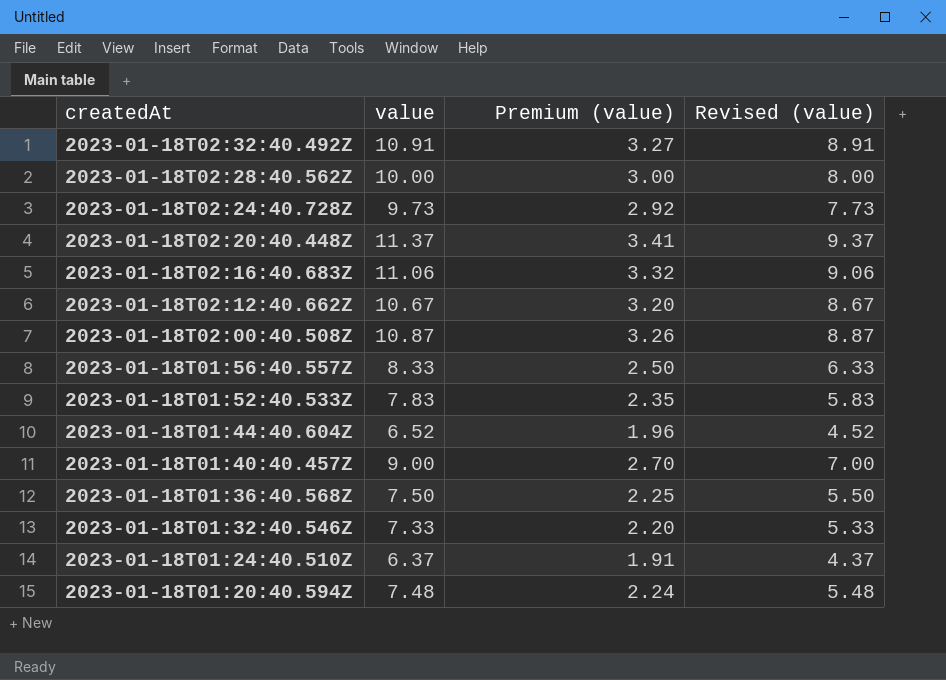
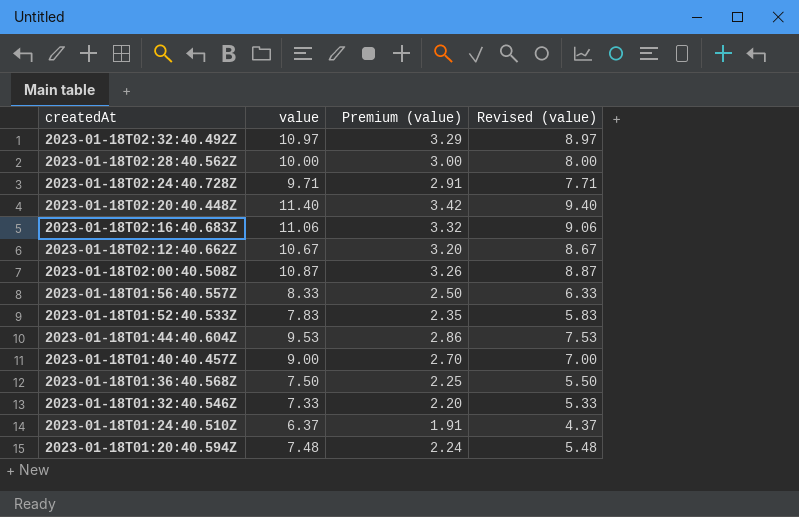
2023-01-18T02:32:40.492Z | value: 10.91 -> 10.97
2023-01-18T02:32:40.492Z | Premium (value): 3.27 -> 3.29
2023-01-18T02:32:40.492Z | Revised (value): 8.91 -> 8.97
2023-01-18T02:24:40.728Z | value: 9.73 -> 9.71
2023-01-18T02:24:40.728Z | Premium (value): 2.92 -> 2.91
2023-01-18T02:24:40.728Z | Revised (value): 7.73 -> 7.71
2023-01-18T02:20:40.448Z | value: 11.37 -> 11.40
2023-01-18T02:20:40.448Z | Premium (value): 3.41 -> 3.42
2023-01-18T02:20:40.448Z | Revised (value): 9.37 -> 9.40
2023-01-18T01:44:40.604Z | value: 6.52 -> 9.53
2023-01-18T01:44:40.604Z | Premium (value): 1.96 -> 2.86
2023-01-18T01:44:40.604Z | Revised (value): 4.52 -> 7.53

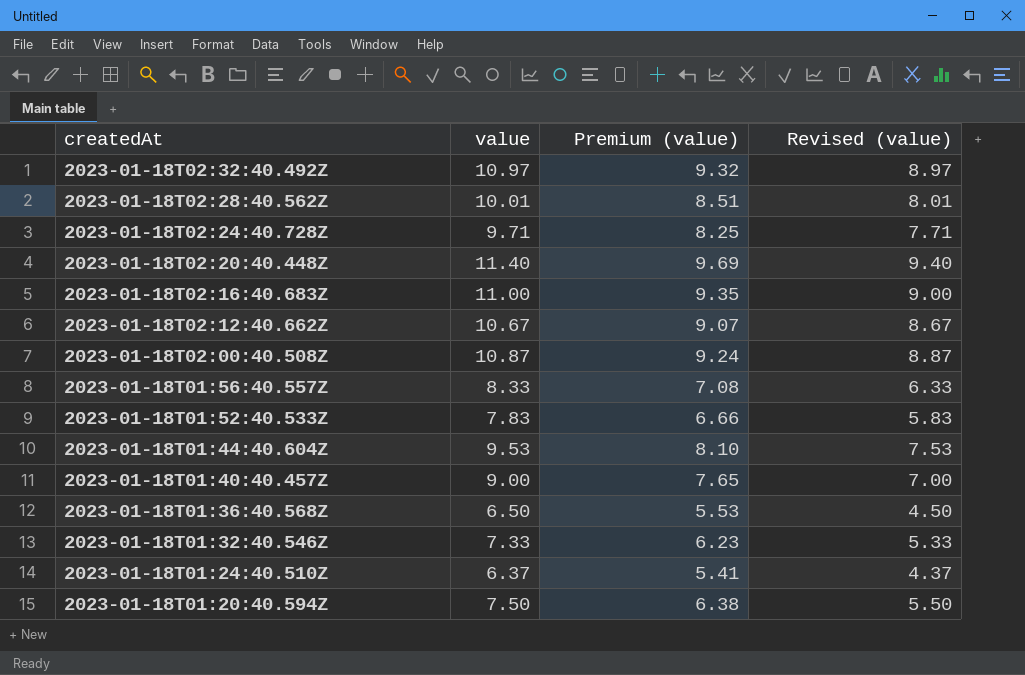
column Premium (value) | formula: [value] * 0.3 -> [value] * 0.85
2023-01-18T02:28:40.562Z | value: 10.00 -> 10.01
2023-01-18T02:28:40.562Z | Revised (value): 8.00 -> 8.01
2023-01-18T02:16:40.683Z | value: 11.06 -> 11.00
2023-01-18T02:16:40.683Z | Revised (value): 9.06 -> 9.00
2023-01-18T01:36:40.568Z | value: 7.50 -> 6.50
2023-01-18T01:36:40.568Z | Revised (value): 5.50 -> 4.50
2023-01-18T01:20:40.594Z | value: 7.48 -> 7.50
2023-01-18T01:20:40.594Z | Revised (value): 5.48 -> 5.50

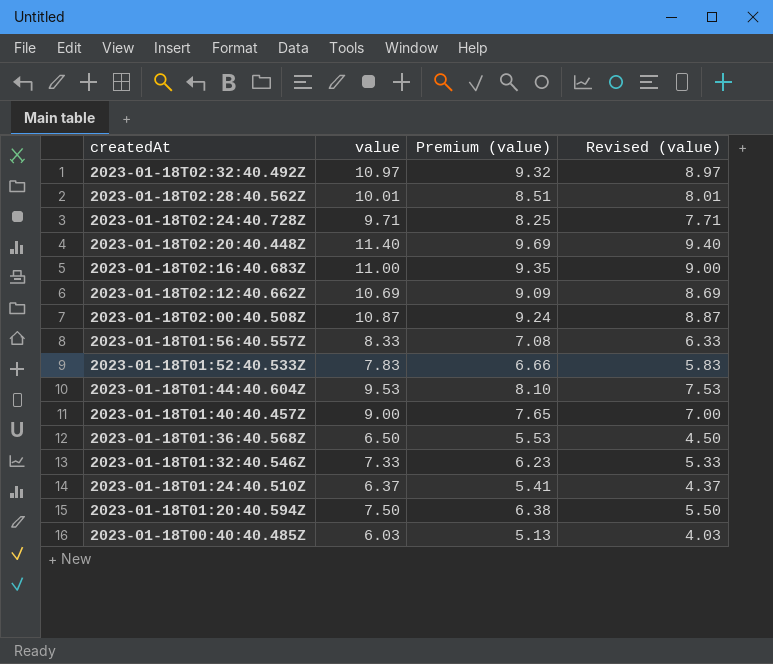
2023-01-18T02:12:40.662Z | value: 10.67 -> 10.69
2023-01-18T02:12:40.662Z | Premium (value): 9.07 -> 9.09
2023-01-18T02:12:40.662Z | Revised (value): 8.67 -> 8.69
row 2023-01-18T00:40:40.485Z: none -> 6.03 | 5.13 | 4.03

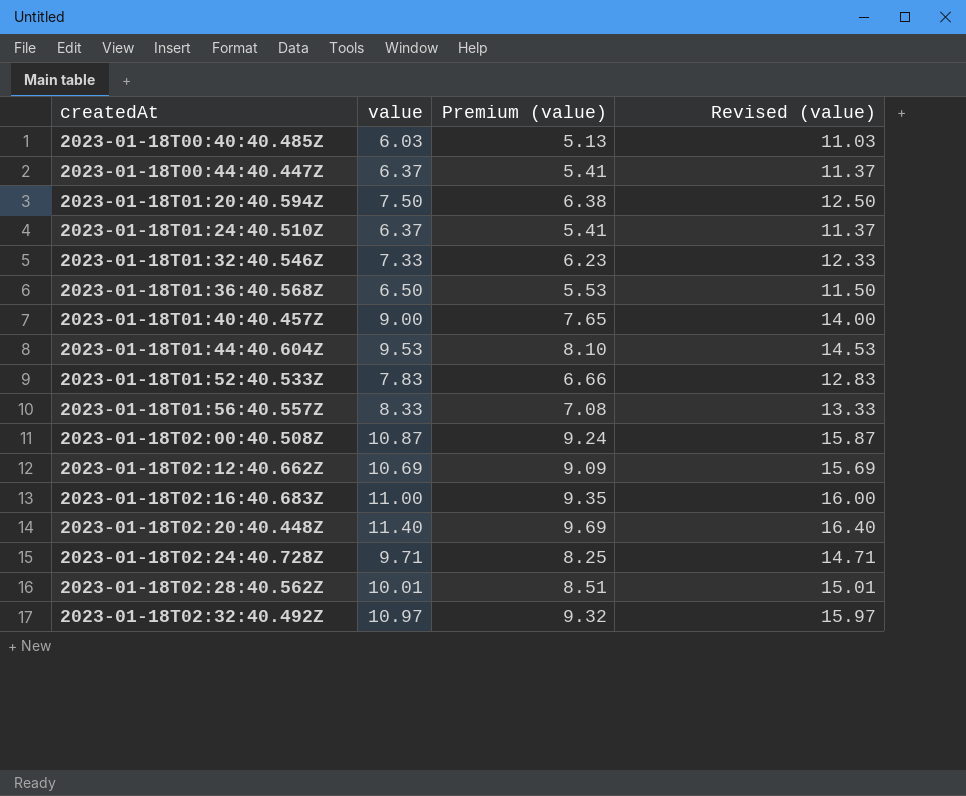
row order: createdAt descending -> createdAt ascending
column Revised (value) | formula: [value] - 2 -> [value] + 5
row 2023-01-18T00:44:40.447Z: none -> 6.37 | 5.41 | 11.37

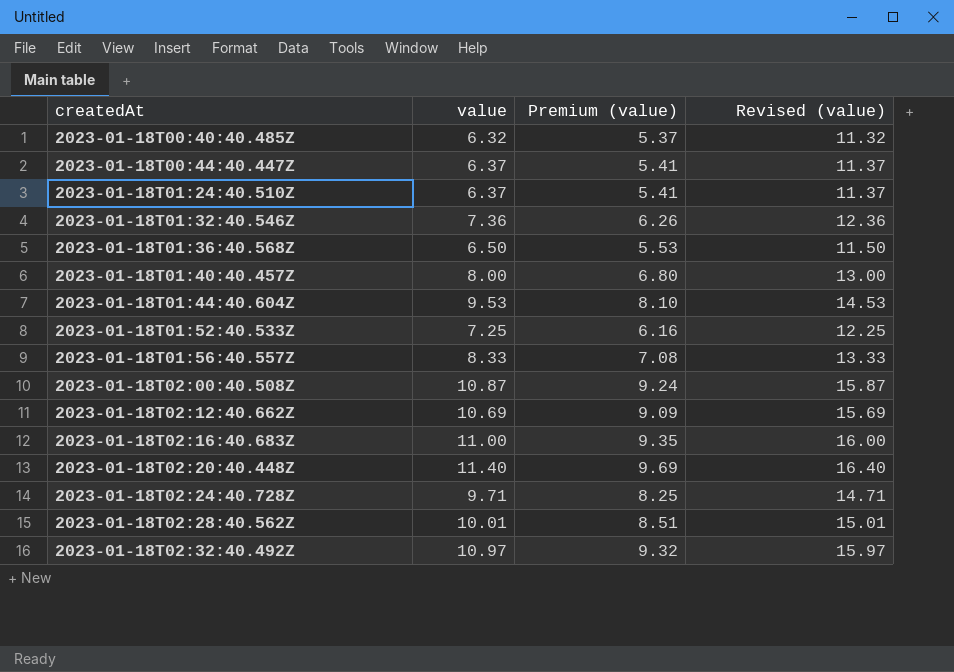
row 2023-01-18T01:20:40.594Z: 7.50 | 6.38 | 12.50 -> none
2023-01-18T00:40:40.485Z | value: 6.03 -> 6.32
2023-01-18T00:40:40.485Z | Premium (value): 5.13 -> 5.37
2023-01-18T00:40:40.485Z | Revised (value): 11.03 -> 11.32
2023-01-18T01:32:40.546Z | value: 7.33 -> 7.36
2023-01-18T01:32:40.546Z | Premium (value): 6.23 -> 6.26
2023-01-18T01:32:40.546Z | Revised (value): 12.33 -> 12.36
2023-01-18T01:40:40.457Z | value: 9.00 -> 8.00
2023-01-18T01:40:40.457Z | Premium (value): 7.65 -> 6.80
2023-01-18T01:40:40.457Z | Revised (value): 14.00 -> 13.00
2023-01-18T01:52:40.533Z | value: 7.83 -> 7.25
2023-01-18T01:52:40.533Z | Premium (value): 6.66 -> 6.16
2023-01-18T01:52:40.533Z | Revised (value): 12.83 -> 12.25

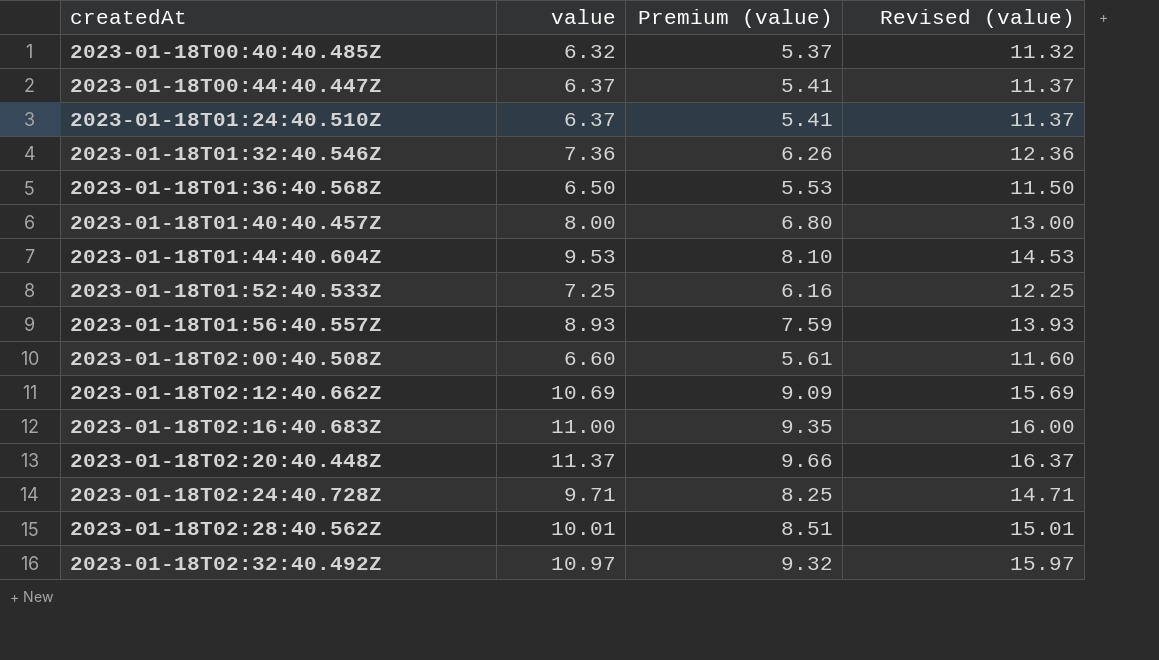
2023-01-18T01:56:40.557Z | value: 8.33 -> 8.93
2023-01-18T01:56:40.557Z | Premium (value): 7.08 -> 7.59
2023-01-18T01:56:40.557Z | Revised (value): 13.33 -> 13.93
2023-01-18T02:00:40.508Z | value: 10.87 -> 6.60
2023-01-18T02:00:40.508Z | Premium (value): 9.24 -> 5.61
2023-01-18T02:00:40.508Z | Revised (value): 15.87 -> 11.60
2023-01-18T02:20:40.448Z | value: 11.40 -> 11.37
2023-01-18T02:20:40.448Z | Premium (value): 9.69 -> 9.66
2023-01-18T02:20:40.448Z | Revised (value): 16.40 -> 16.37

